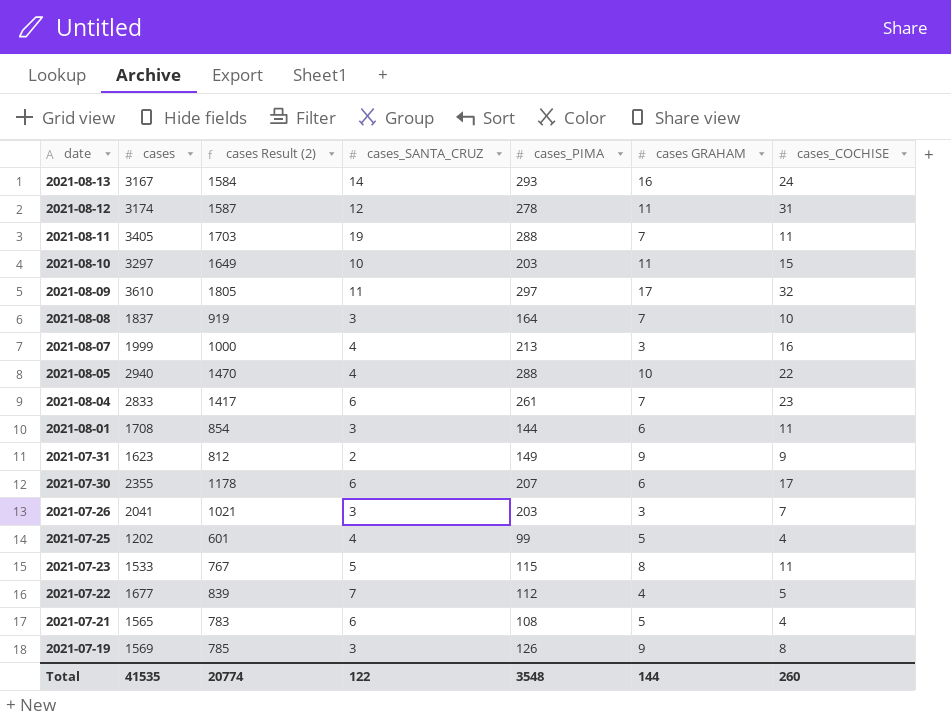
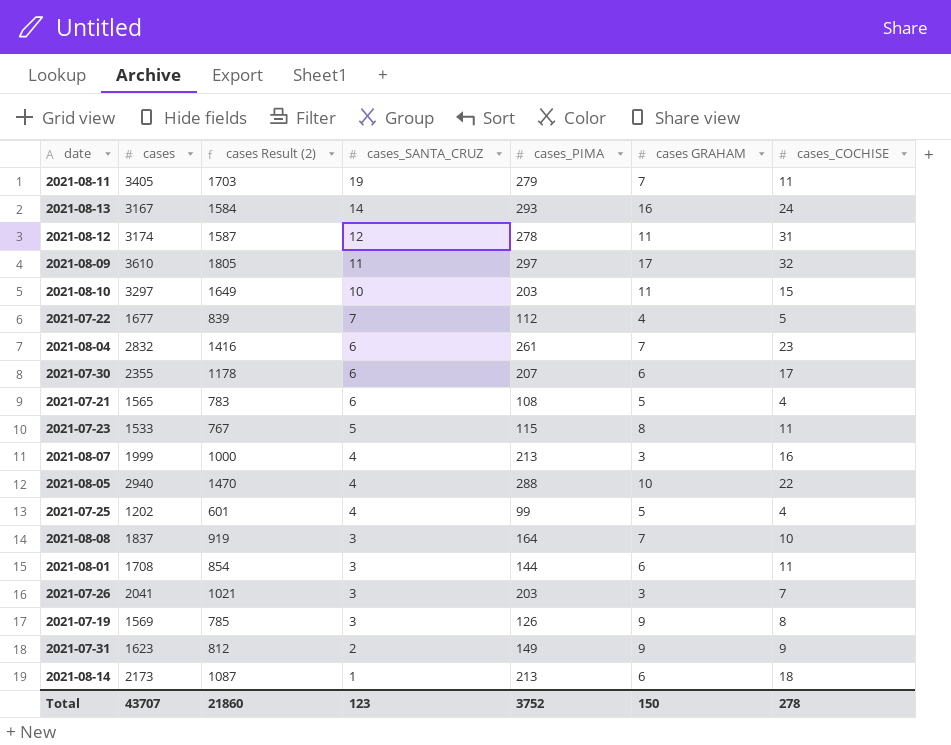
row order: date descending -> cases_SANTA_CRUZ descending
2021-08-11 | cases_PIMA: 288 -> 279
2021-08-04 | cases: 2833 -> 2832
2021-08-04 | cases Result (2): 1417 -> 1416
row 2021-08-14: none -> 2173 | 1087 | 1 | 213 | 6 | 18
Total | cases: 41535 -> 43707
Total | cases Result (2): 20774 -> 21860
Total | cases_SANTA_CRUZ: 122 -> 123
Total | cases_PIMA: 3548 -> 3752
Total | cases GRAHAM: 144 -> 150
Total | cases_COCHISE: 260 -> 278

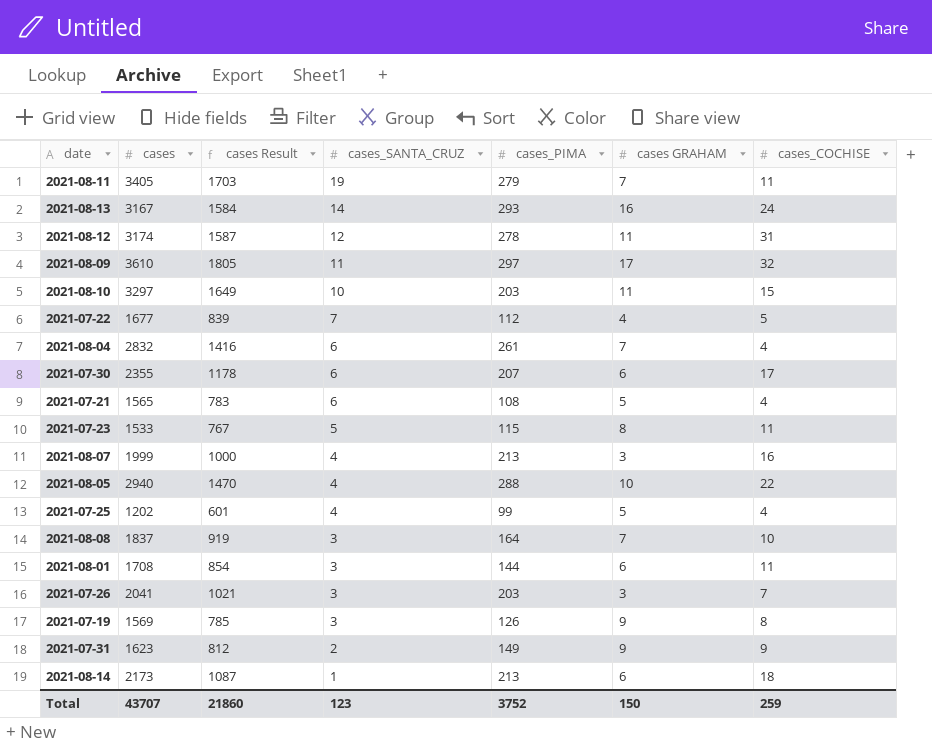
column name: cases Result (2) -> cases Result
2021-08-04 | cases_COCHISE: 23 -> 4
Total | cases_COCHISE: 278 -> 259

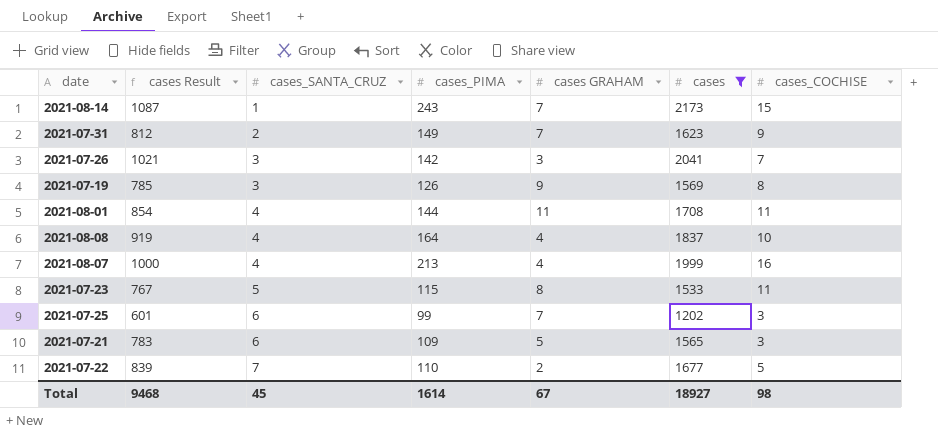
filter: none -> cases <= 2173
row order: cases_SANTA_CRUZ descending -> cases_SANTA_CRUZ ascending
column cases | position: 2 -> 6
2021-08-14 | cases_PIMA: 213 -> 243
2021-08-14 | cases GRAHAM: 6 -> 7
2021-08-14 | cases_COCHISE: 18 -> 15
2021-07-31 | cases GRAHAM: 9 -> 7
2021-07-26 | cases_PIMA: 203 -> 142
2021-08-01 | cases_SANTA_CRUZ: 3 -> 4
2021-08-01 | cases GRAHAM: 6 -> 11
2021-08-08 | cases_SANTA_CRUZ: 3 -> 4
2021-08-08 | cases GRAHAM: 7 -> 4
2021-08-07 | cases GRAHAM: 3 -> 4
2021-07-25 | cases_SANTA_CRUZ: 4 -> 6
2021-07-25 | cases GRAHAM: 5 -> 7
2021-07-25 | cases_COCHISE: 4 -> 3
2021-07-21 | cases_PIMA: 108 -> 109
2021-07-21 | cases_COCHISE: 4 -> 3
2021-07-22 | cases_PIMA: 112 -> 110
2021-07-22 | cases GRAHAM: 4 -> 2
Total | cases Result: 21860 -> 9468
Total | cases_SANTA_CRUZ: 123 -> 45
Total | cases_PIMA: 3752 -> 1614
Total | cases GRAHAM: 150 -> 67
Total | cases: 43707 -> 18927
Total | cases_COCHISE: 259 -> 98

